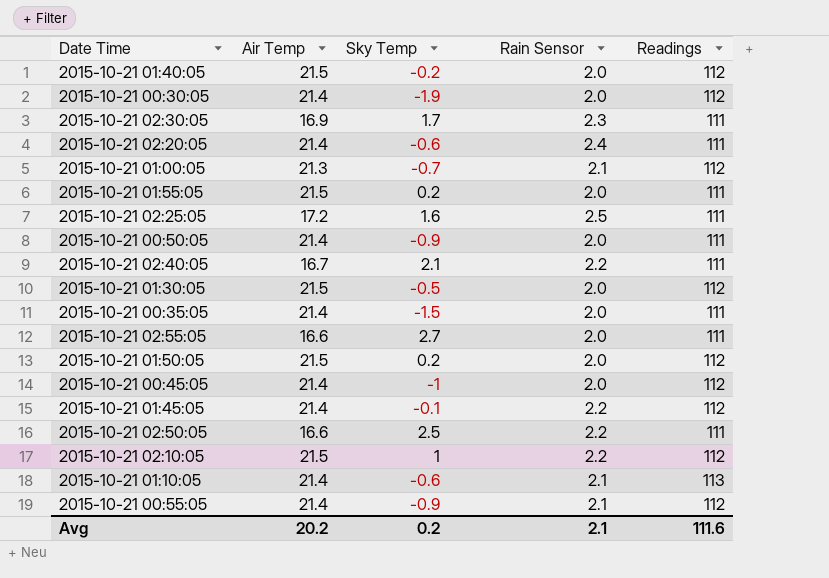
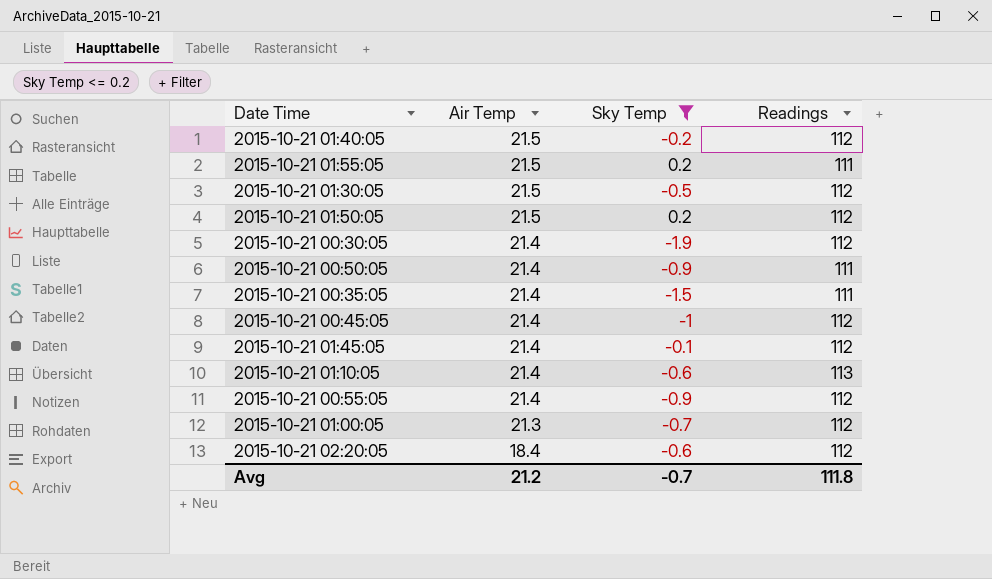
filter: none -> Sky Temp <= 0.2
row order: none -> Air Temp descending
column Rain Sensor | position: 4 -> none
2015-10-21 02:20:05 | Air Temp: 21.4 -> 18.4
2015-10-21 02:20:05 | Readings: 111 -> 112
Avg | Air Temp: 20.2 -> 21.2
Avg | Sky Temp: 0.2 -> -0.7
Avg | Readings: 111.6 -> 111.8

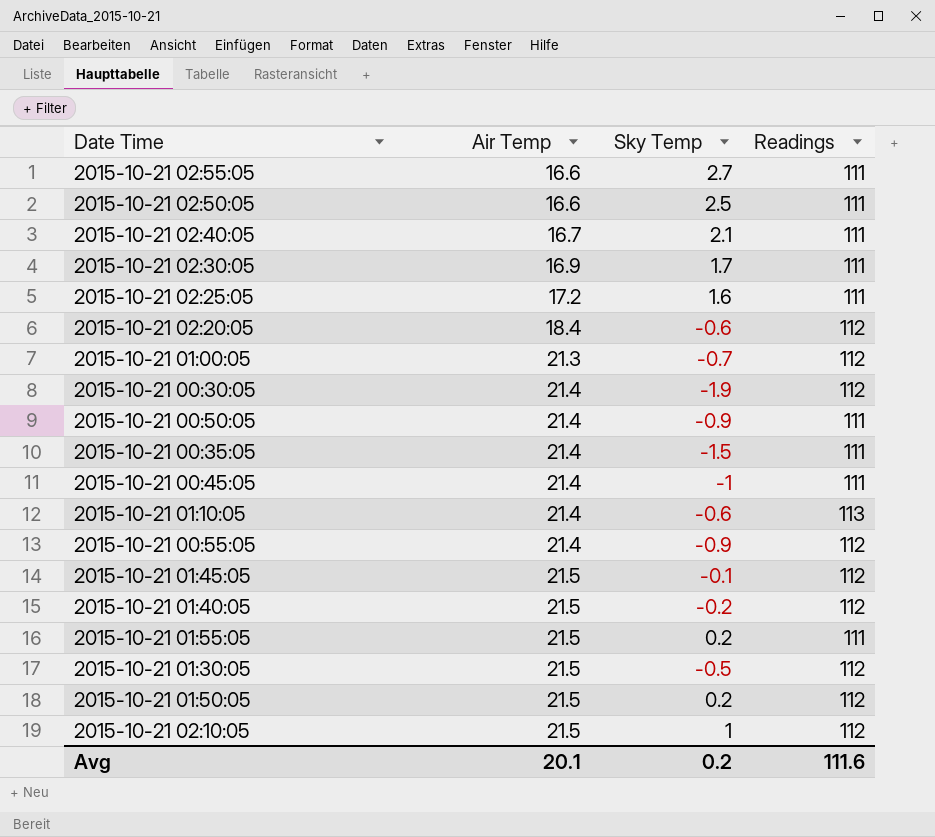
filter: Sky Temp <= 0.2 -> none
row order: Air Temp descending -> Air Temp ascending
2015-10-21 00:45:05 | Readings: 112 -> 111
2015-10-21 01:45:05 | Air Temp: 21.4 -> 21.5
Avg | Air Temp: 21.2 -> 20.1
Avg | Sky Temp: -0.7 -> 0.2
Avg | Readings: 111.8 -> 111.6

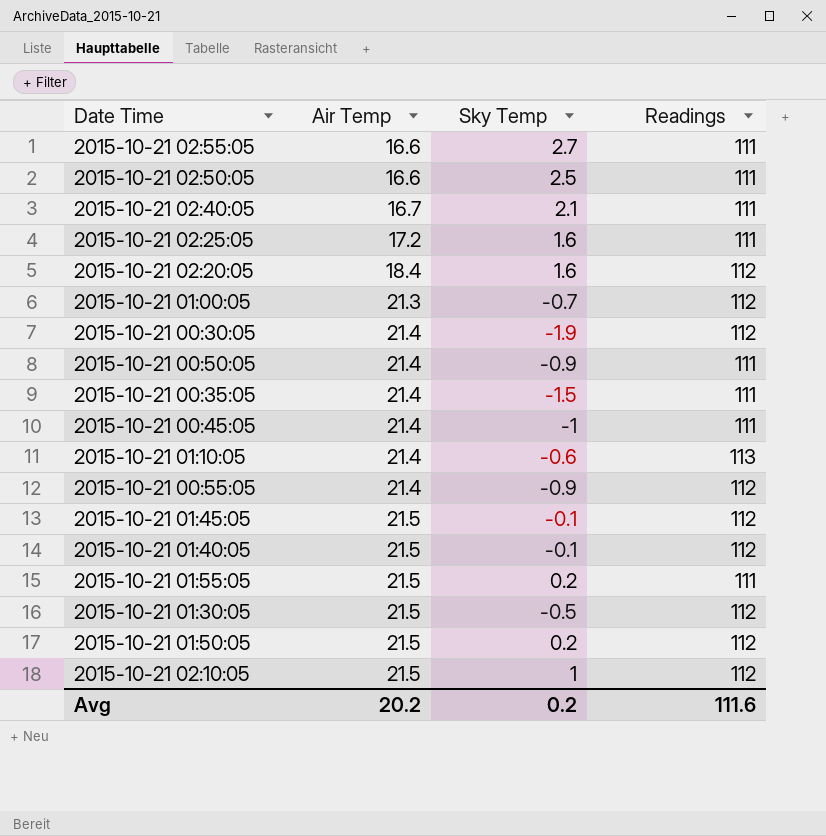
row 2015-10-21 02:30:05: 16.9 | 1.7 | 111 -> none
2015-10-21 02:20:05 | Sky Temp: -0.6 -> 1.6
2015-10-21 01:40:05 | Sky Temp: -0.2 -> -0.1
Avg | Air Temp: 20.1 -> 20.2

